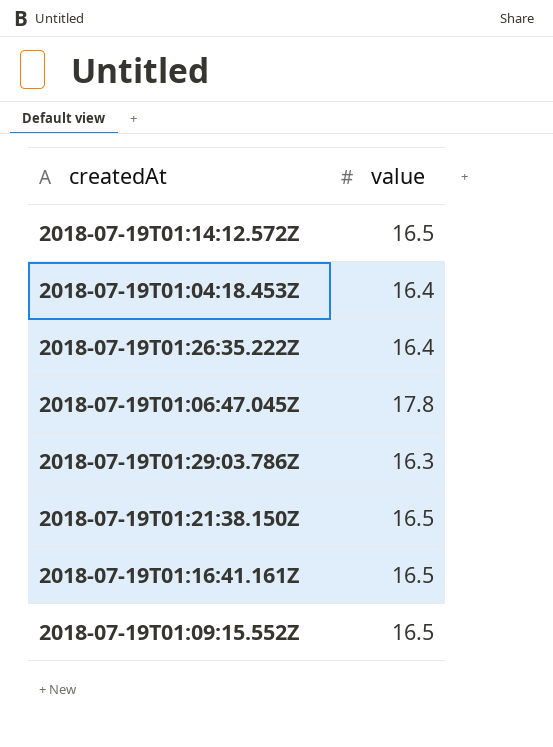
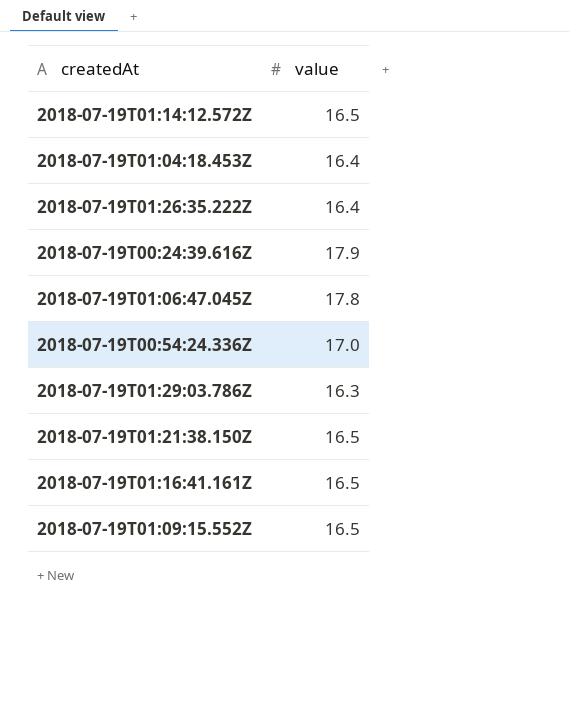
row 2018-07-19T00:24:39.616Z: none -> 17.9
row 2018-07-19T00:54:24.336Z: none -> 17.0

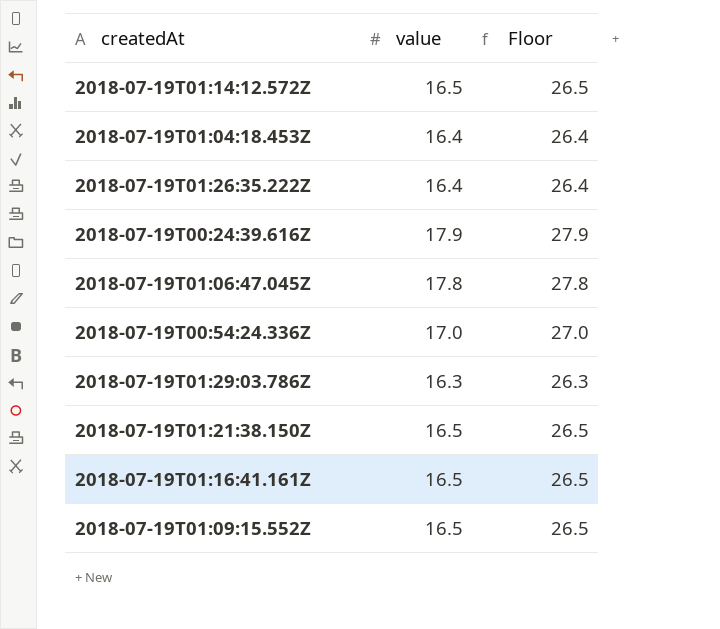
column Floor | formula: none -> [value] + 10

